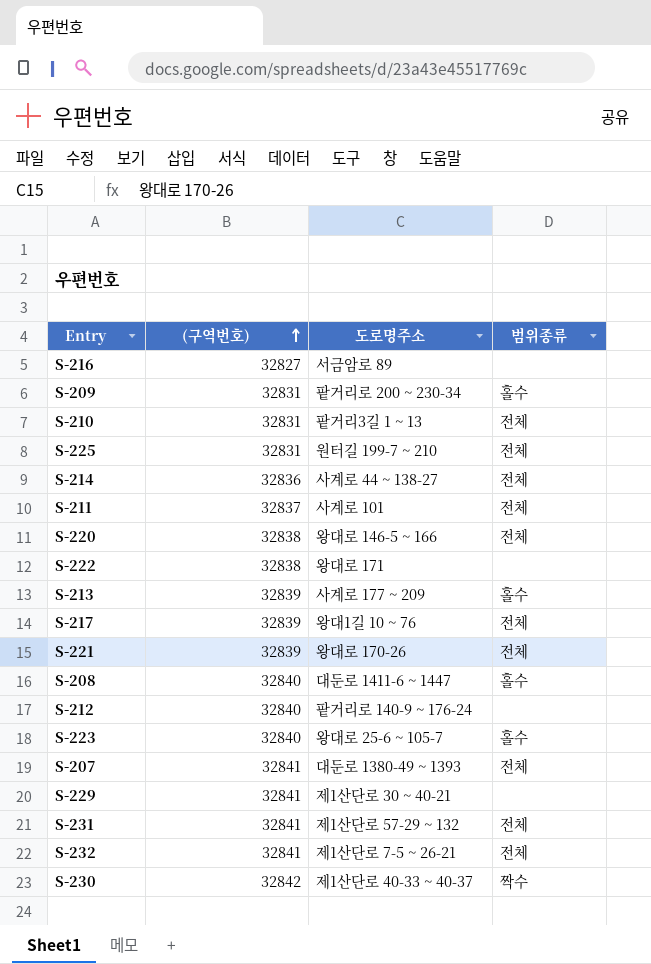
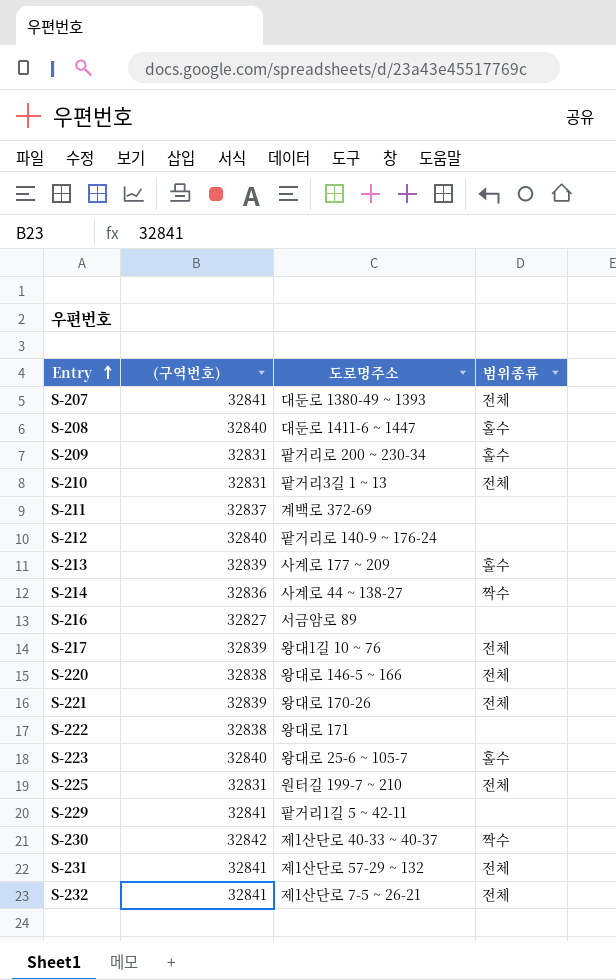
row order: (구역번호) ascending -> Entry ascending
S-211 | 도로명주소: 사계로 101 -> 계백로 372-69
S-211 | 범위종류: 전체 -> none
S-214 | 범위종류: 전체 -> 짝수
S-229 | 도로명주소: 제1산단로 30 ~ 40-21 -> 팥거리1길 5 ~ 42-11

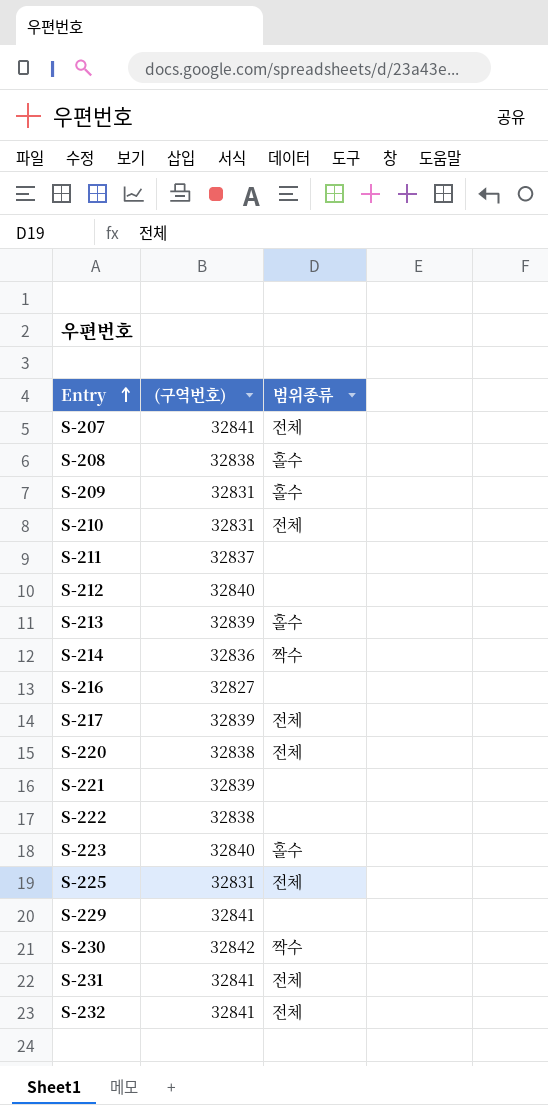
column 도로명주소 | position: 3 -> none
S-208 | (구역번호): 32840 -> 32838
S-221 | 범위종류: 전체 -> none

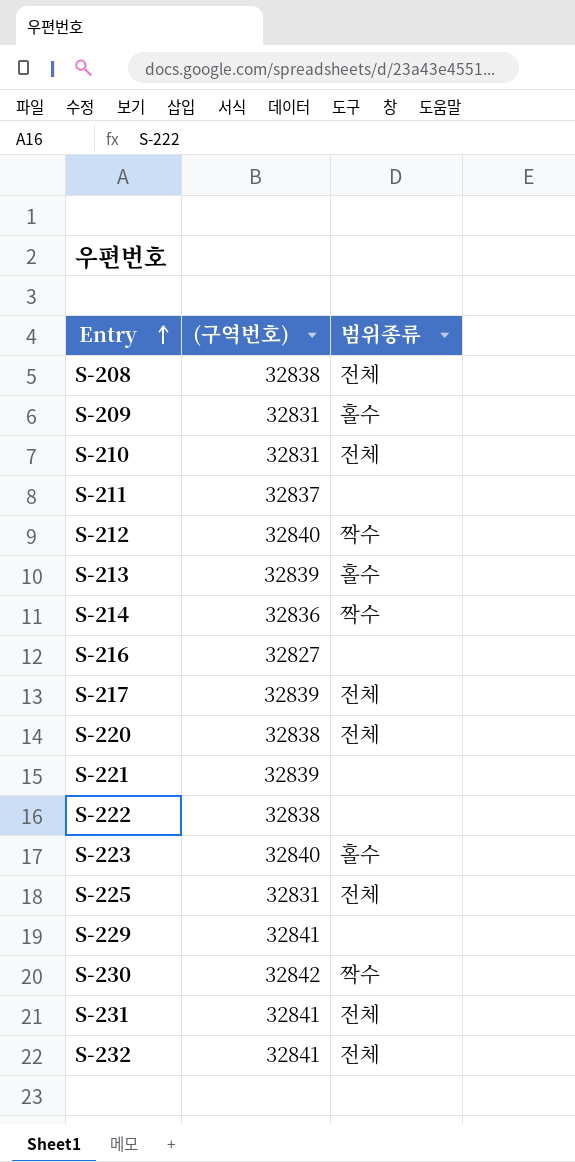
row S-207: 32841 | 전체 -> none
S-208 | 범위종류: 홀수 -> 전체
S-212 | 범위종류: none -> 짝수

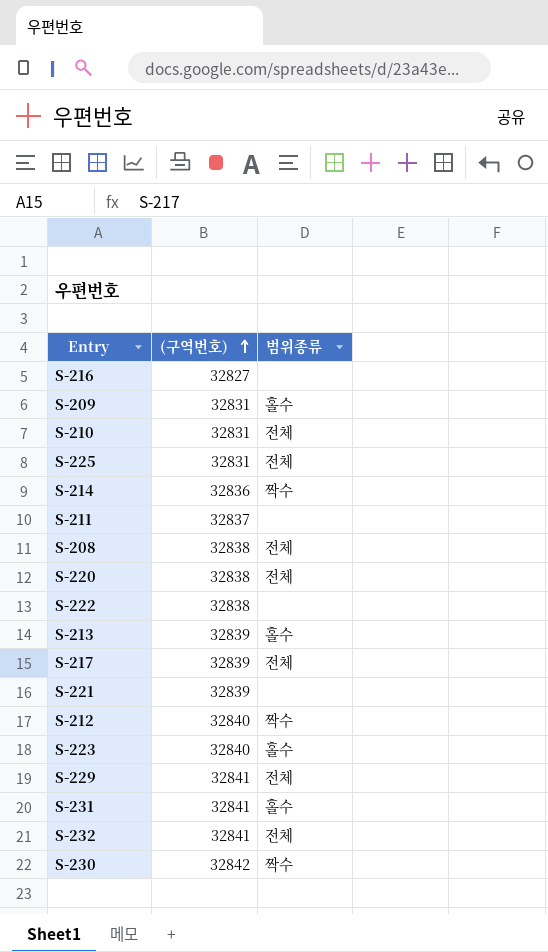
row order: Entry ascending -> (구역번호) ascending
S-229 | 범위종류: none -> 전체
S-231 | 범위종류: 전체 -> 홀수

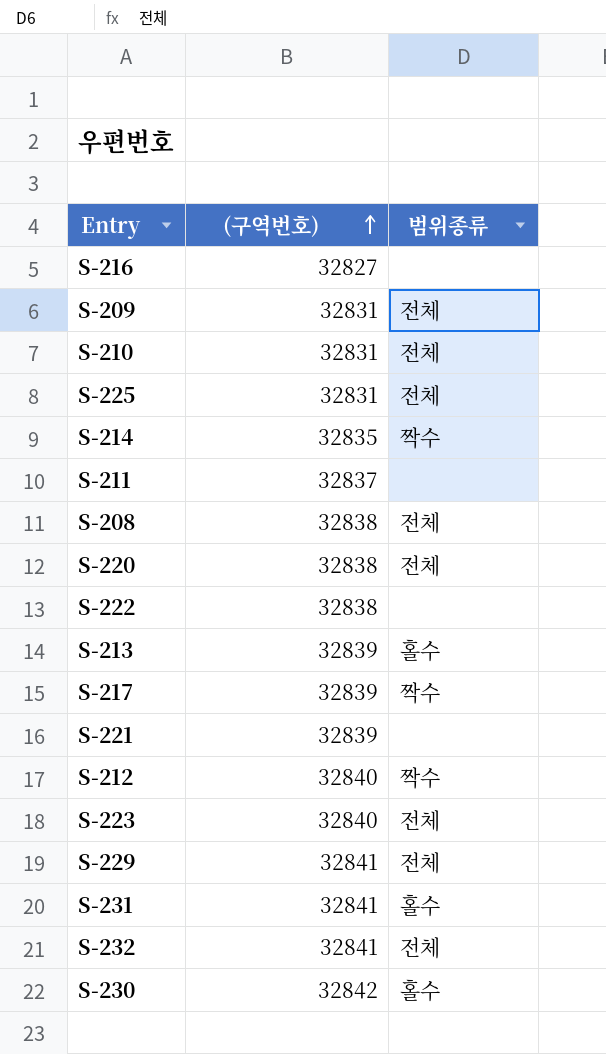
S-209 | 범위종류: 홀수 -> 전체
S-214 | (구역번호): 32836 -> 32835
S-217 | 범위종류: 전체 -> 짝수
S-223 | 범위종류: 홀수 -> 전체
S-230 | 범위종류: 짝수 -> 홀수

